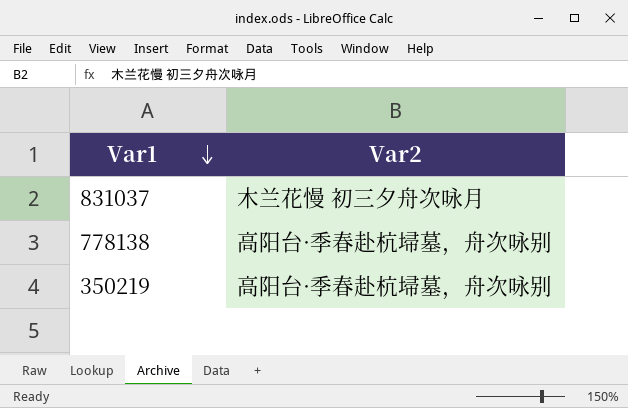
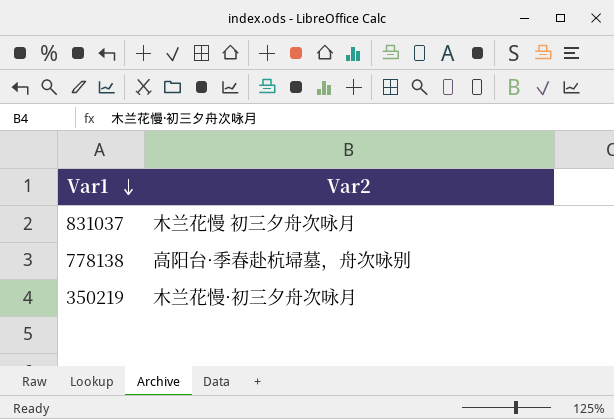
350219 | Var2: 高阳台·季春赴杭埽墓，舟次咏别 -> 木兰花慢·初三夕舟次咏月

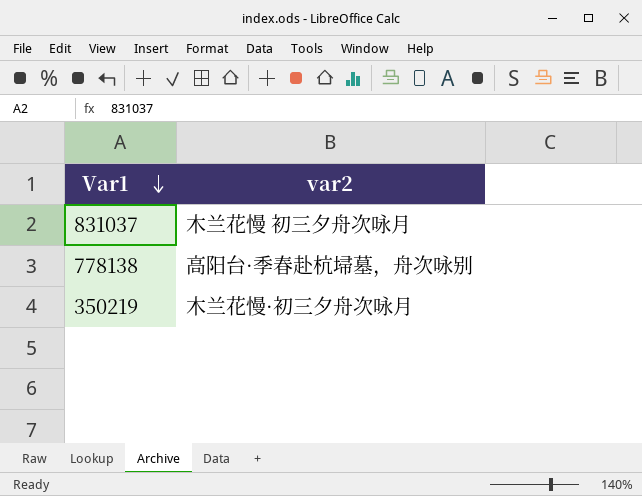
column name: Var2 -> var2

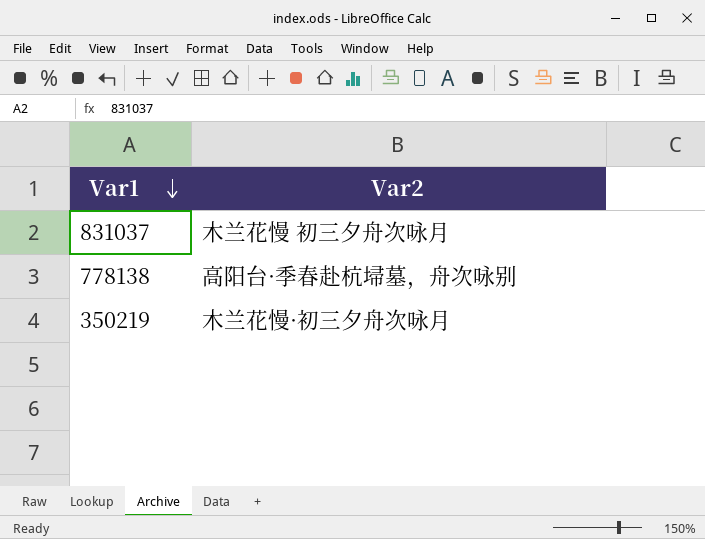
column name: var2 -> Var2

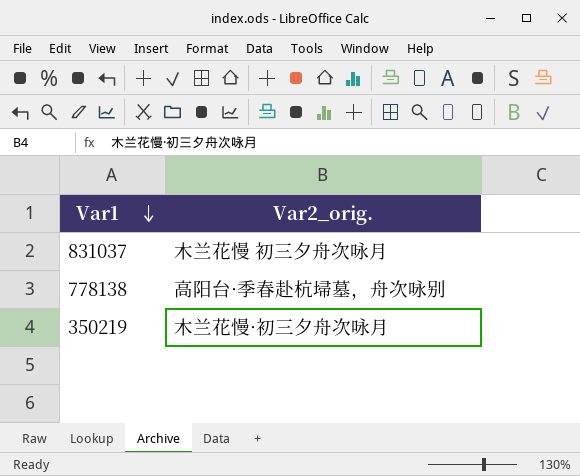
column name: Var2 -> Var2_orig.

